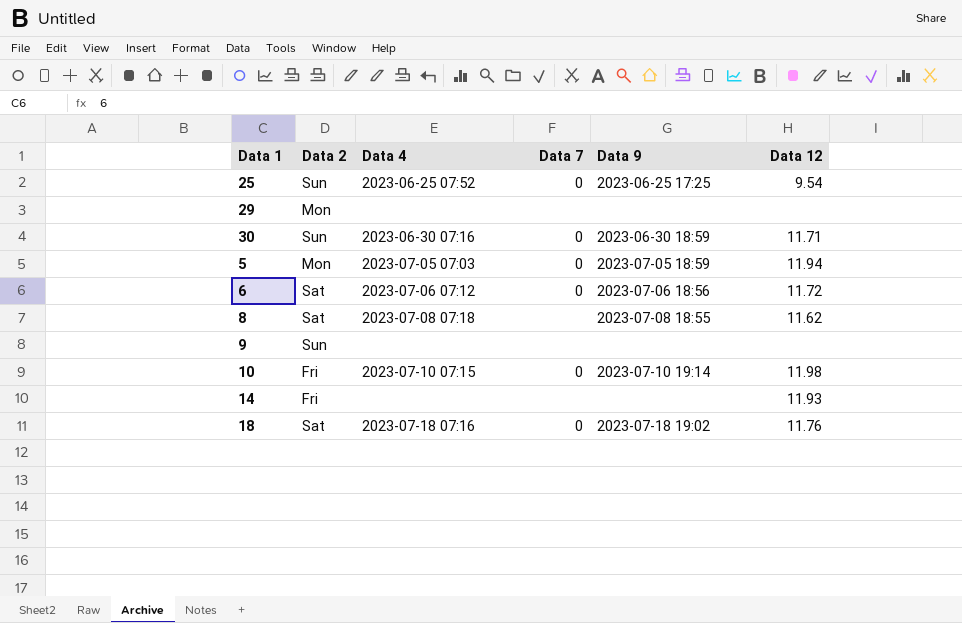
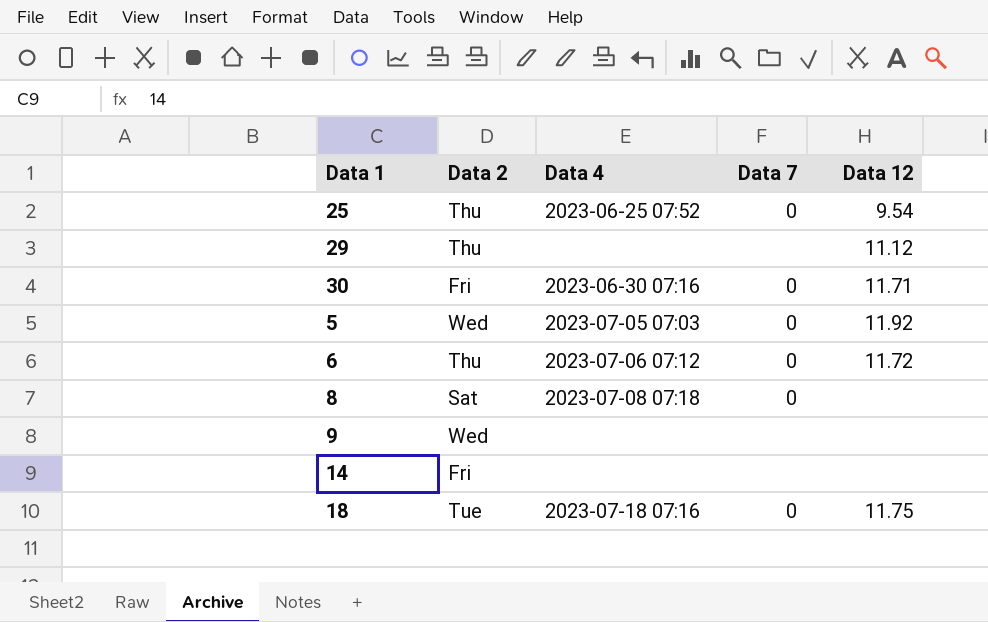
column Data 9 | position: 5 -> none
row 10: Fri | 2023-07-10 07:15 | 0 | 2023-07-10 19:14 | 11.98 -> none
25 | Data 2: Sun -> Thu
29 | Data 2: Mon -> Thu
29 | Data 12: none -> 11.12
30 | Data 2: Sun -> Fri
5 | Data 2: Mon -> Wed
5 | Data 12: 11.94 -> 11.92
6 | Data 2: Sat -> Thu
8 | Data 7: none -> 0
8 | Data 12: 11.62 -> none
9 | Data 2: Sun -> Wed
14 | Data 12: 11.93 -> none
18 | Data 2: Sat -> Tue
18 | Data 12: 11.76 -> 11.75

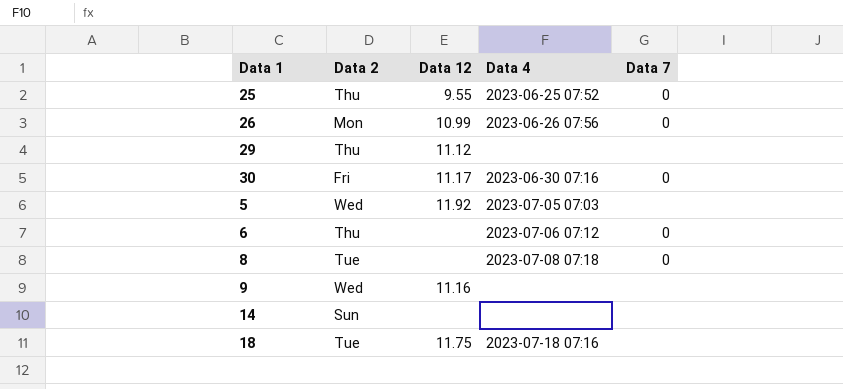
column Data 12 | position: 5 -> 3
25 | Data 12: 9.54 -> 9.55
row 26: none -> Mon | 10.99 | 2023-06-26 07:56 | 0
30 | Data 12: 11.71 -> 11.17
5 | Data 7: 0 -> none
6 | Data 12: 11.72 -> none
8 | Data 2: Sat -> Tue
9 | Data 12: none -> 11.16
14 | Data 2: Fri -> Sun
18 | Data 7: 0 -> none

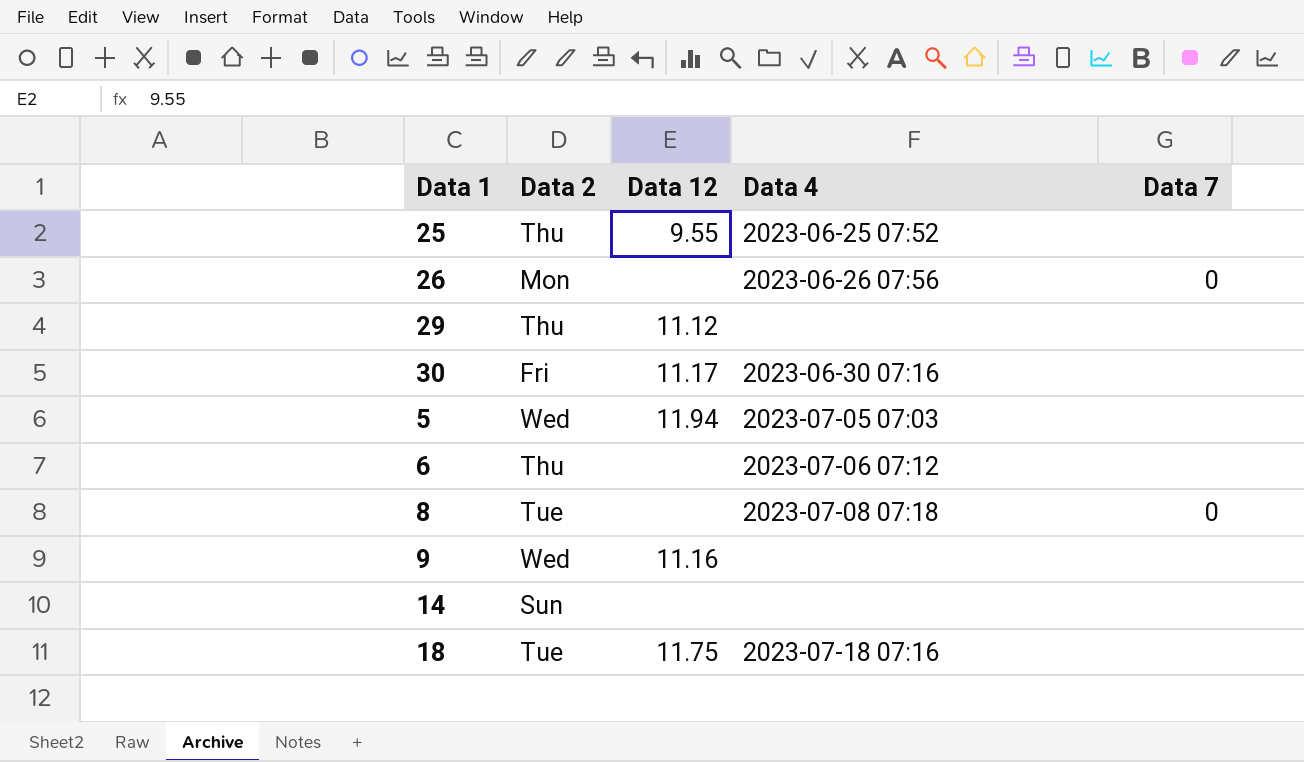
25 | Data 7: 0 -> none
26 | Data 12: 10.99 -> none
30 | Data 7: 0 -> none
5 | Data 12: 11.92 -> 11.94
6 | Data 7: 0 -> none

